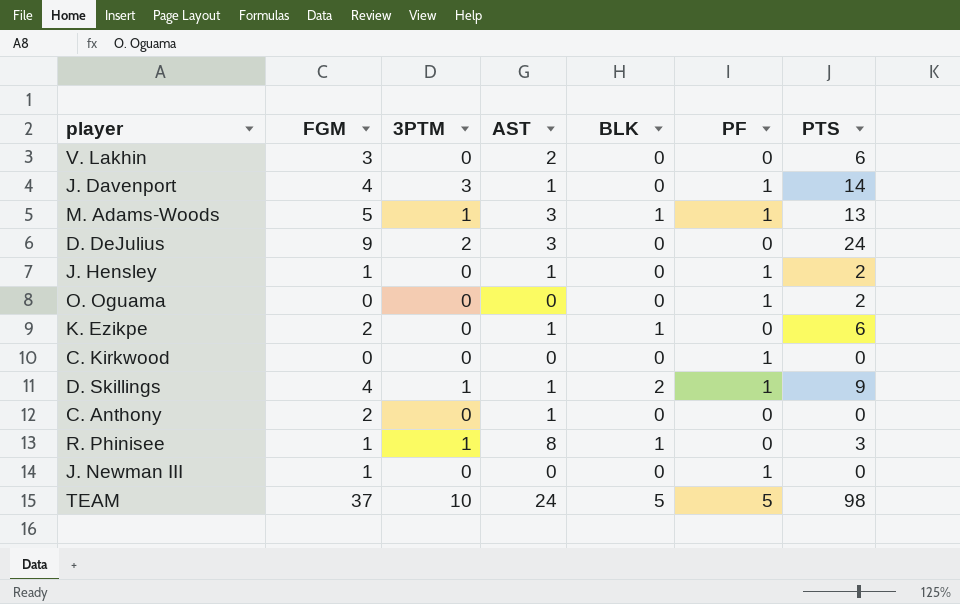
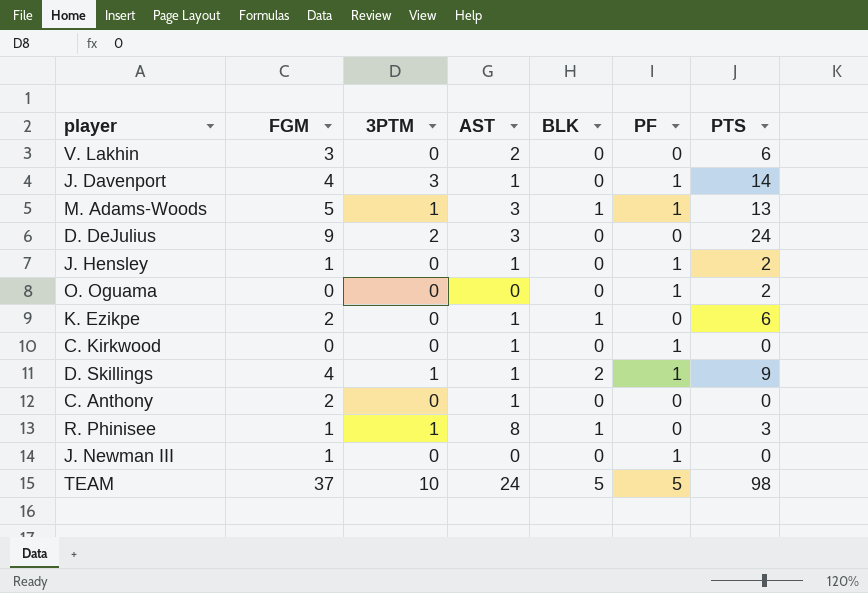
C. Kirkwood | AST: 0 -> 1

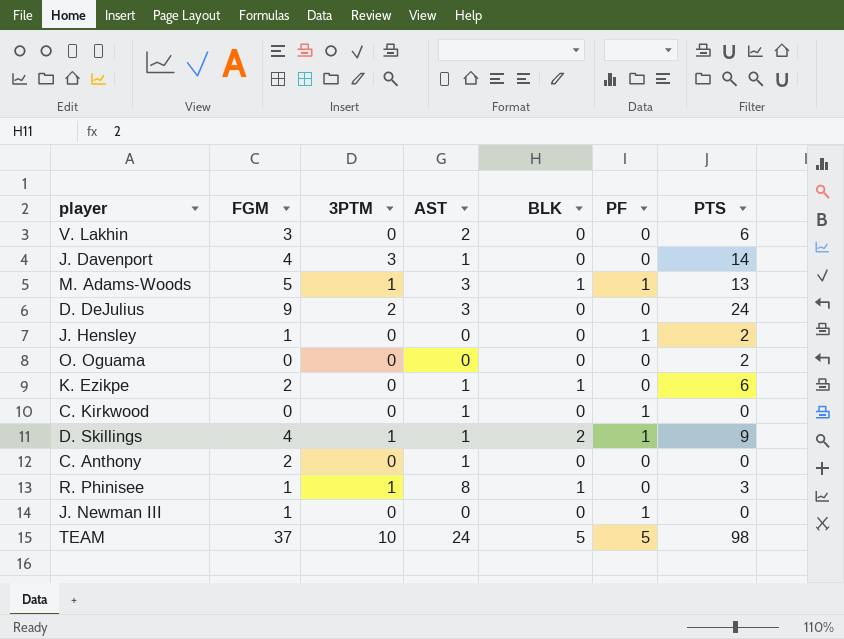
J. Davenport | PF: 1 -> 0
J. Hensley | AST: 1 -> 0
O. Oguama | PF: 1 -> 0

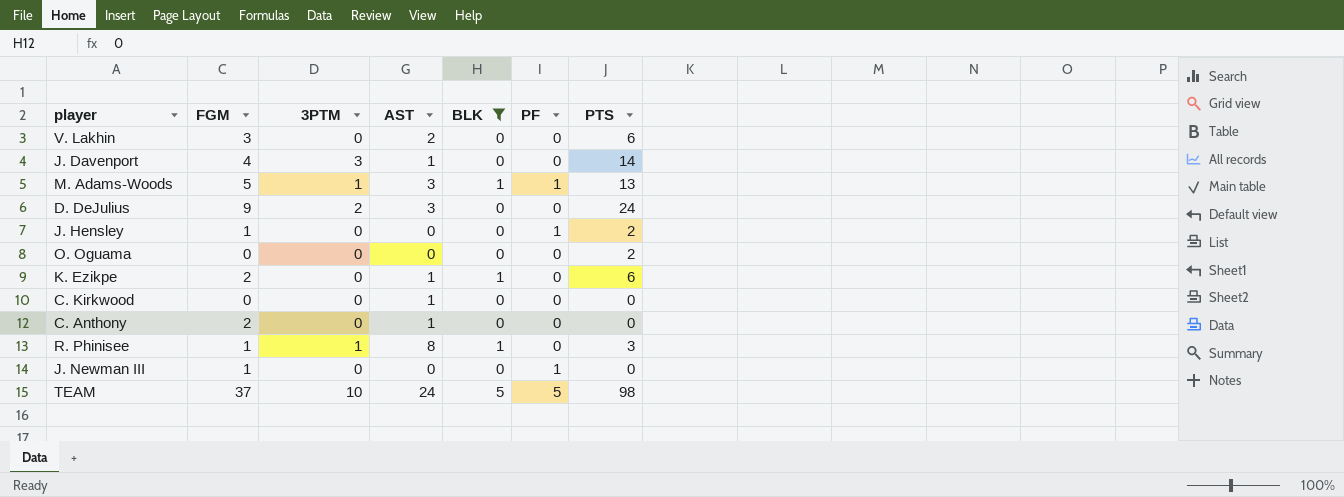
filter: none -> BLK != 2
C. Kirkwood | PF: 1 -> 0

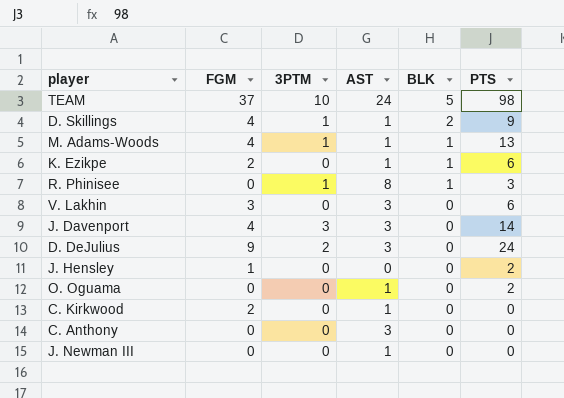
filter: BLK != 2 -> none
row order: none -> BLK descending
column PF | position: 6 -> none
M. Adams-Woods | FGM: 5 -> 4
M. Adams-Woods | AST: 3 -> 1
R. Phinisee | FGM: 1 -> 0
V. Lakhin | AST: 2 -> 3
J. Davenport | AST: 1 -> 3
O. Oguama | AST: 0 -> 1
C. Kirkwood | FGM: 0 -> 2
C. Anthony | FGM: 2 -> 0
C. Anthony | AST: 1 -> 3
J. Newman III | FGM: 1 -> 0
J. Newman III | AST: 0 -> 1

